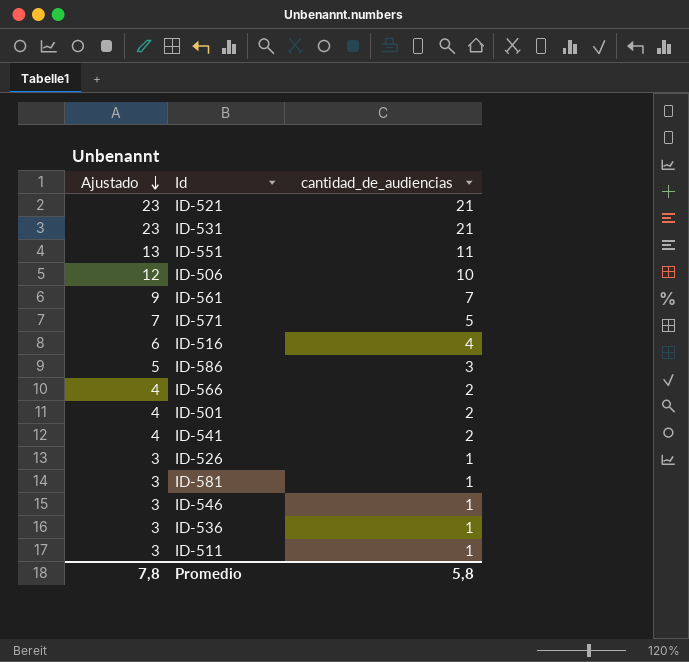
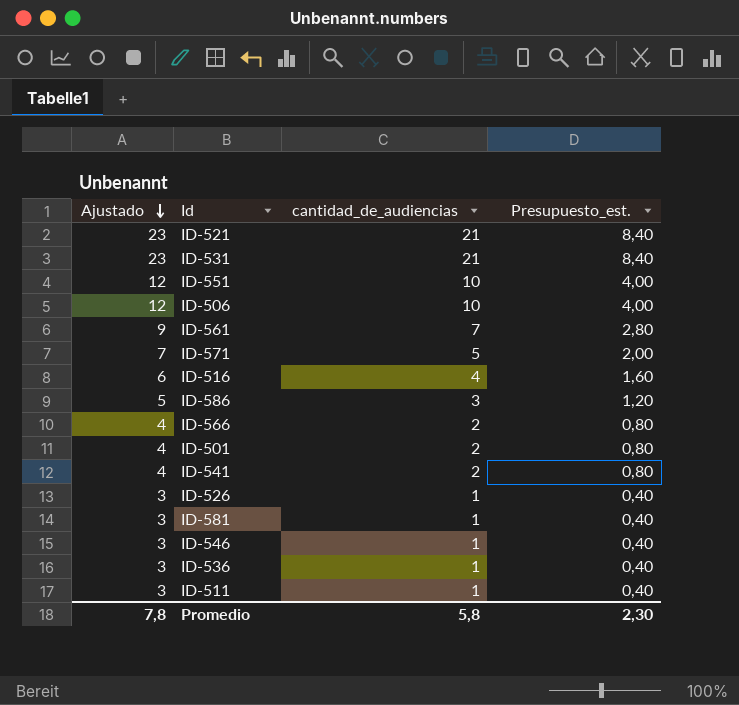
column Presupuesto_est. | formula: none -> [cantidad_de_audiencias] * 0,4
ID-551 | Ajustado: 13 -> 12
ID-551 | cantidad_de_audiencias: 11 -> 10

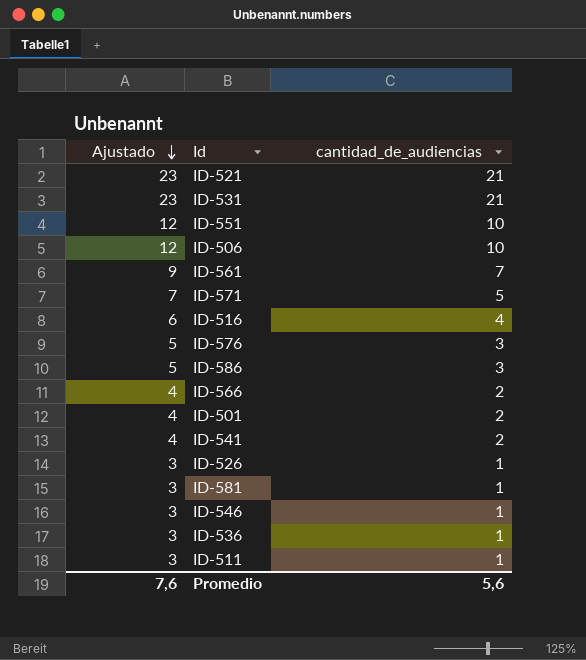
column Presupuesto_est. | formula: [cantidad_de_audiencias] * 0,4 -> none
row ID-576: none -> 5 | 3
Promedio | Ajustado: 7,8 -> 7,6
Promedio | cantidad_de_audiencias: 5,8 -> 5,6

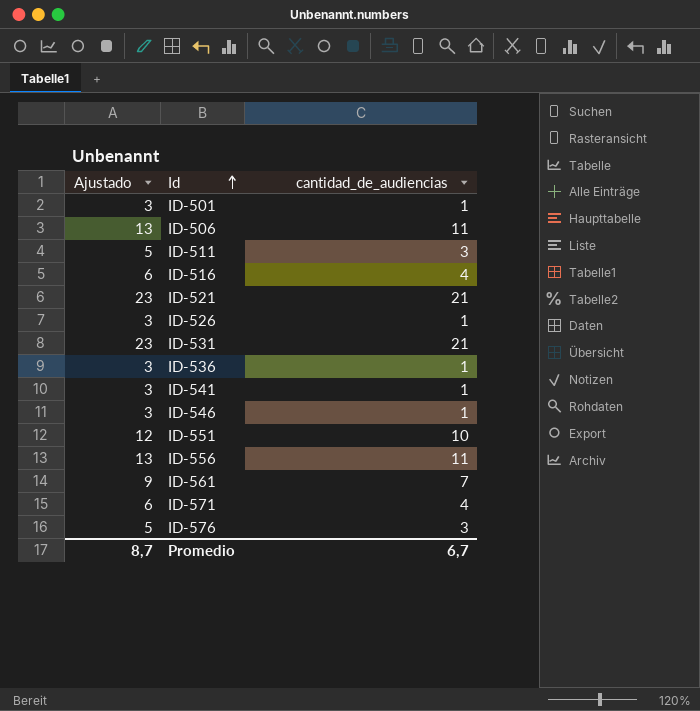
row order: Ajustado descending -> Id ascending
row ID-586: 5 | 3 -> none
row ID-566: 4 | 2 -> none
row ID-581: 3 | 1 -> none
ID-501 | Ajustado: 4 -> 3
ID-501 | cantidad_de_audiencias: 2 -> 1
ID-506 | Ajustado: 12 -> 13
ID-506 | cantidad_de_audiencias: 10 -> 11
ID-511 | Ajustado: 3 -> 5
ID-511 | cantidad_de_audiencias: 1 -> 3
ID-541 | Ajustado: 4 -> 3
ID-541 | cantidad_de_audiencias: 2 -> 1
row ID-556: none -> 13 | 11
ID-571 | Ajustado: 7 -> 6
ID-571 | cantidad_de_audiencias: 5 -> 4
Promedio | Ajustado: 7,6 -> 8,7
Promedio | cantidad_de_audiencias: 5,6 -> 6,7

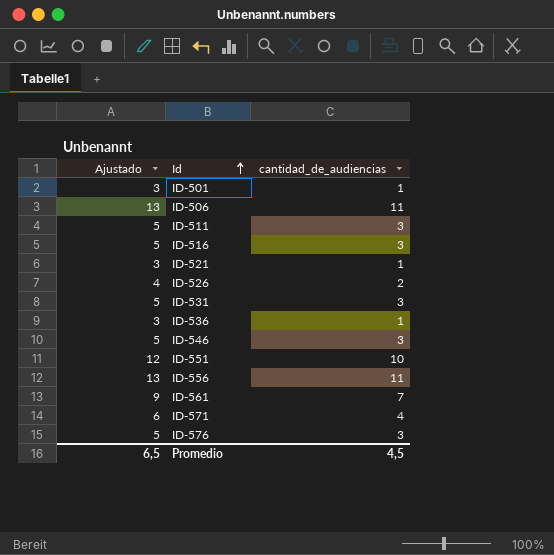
row ID-541: 3 | 1 -> none
ID-516 | Ajustado: 6 -> 5
ID-516 | cantidad_de_audiencias: 4 -> 3
ID-521 | Ajustado: 23 -> 3
ID-521 | cantidad_de_audiencias: 21 -> 1
ID-526 | Ajustado: 3 -> 4
ID-526 | cantidad_de_audiencias: 1 -> 2
ID-531 | Ajustado: 23 -> 5
ID-531 | cantidad_de_audiencias: 21 -> 3
ID-546 | Ajustado: 3 -> 5
ID-546 | cantidad_de_audiencias: 1 -> 3
Promedio | Ajustado: 8,7 -> 6,5
Promedio | cantidad_de_audiencias: 6,7 -> 4,5

